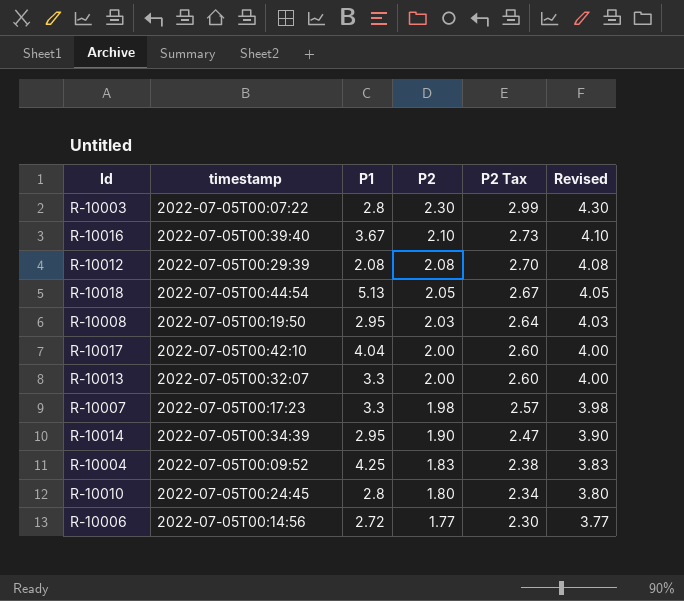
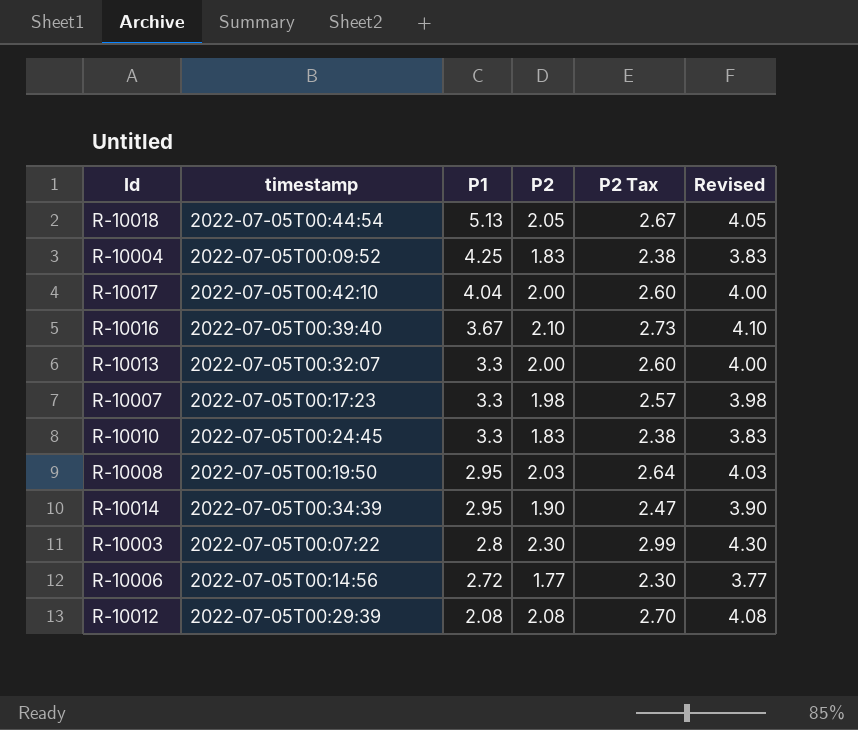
row order: P2 descending -> P1 descending
R-10010 | P1: 2.8 -> 3.3
R-10010 | P2: 1.80 -> 1.83
R-10010 | P2 Tax: 2.34 -> 2.38
R-10010 | Revised: 3.80 -> 3.83

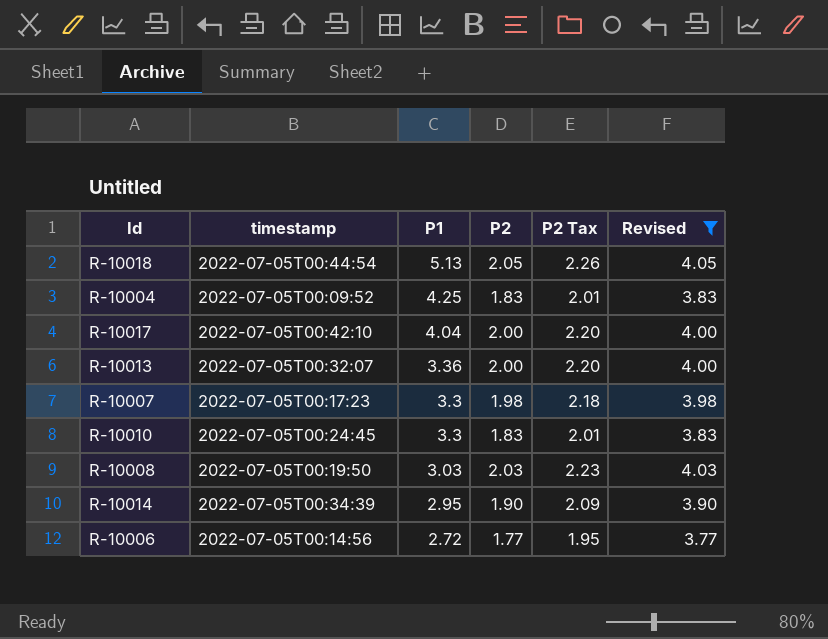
filter: none -> Revised <= 4.05
column P2 Tax | formula: [P2] * 1.3 -> [P2] * 1.1
R-10013 | P1: 3.3 -> 3.36
R-10008 | P1: 2.95 -> 3.03

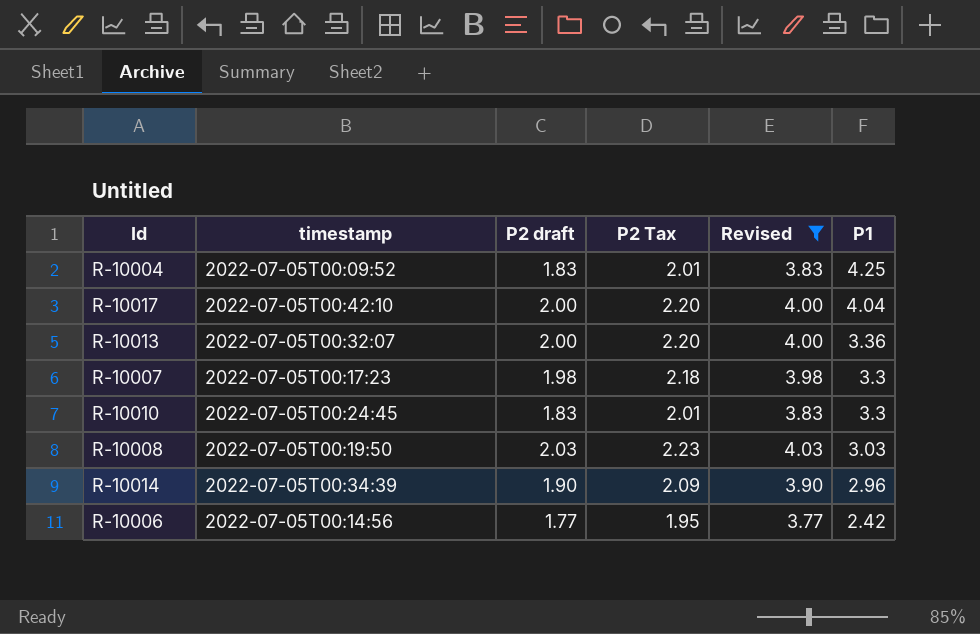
column name: P2 -> P2 draft
column P1 | position: 3 -> 6
row R-10018: 2022-07-05T00:44:54 | 5.13 | 2.05 | 2.26 | 4.05 -> none
R-10014 | P1: 2.95 -> 2.96
R-10006 | P1: 2.72 -> 2.42

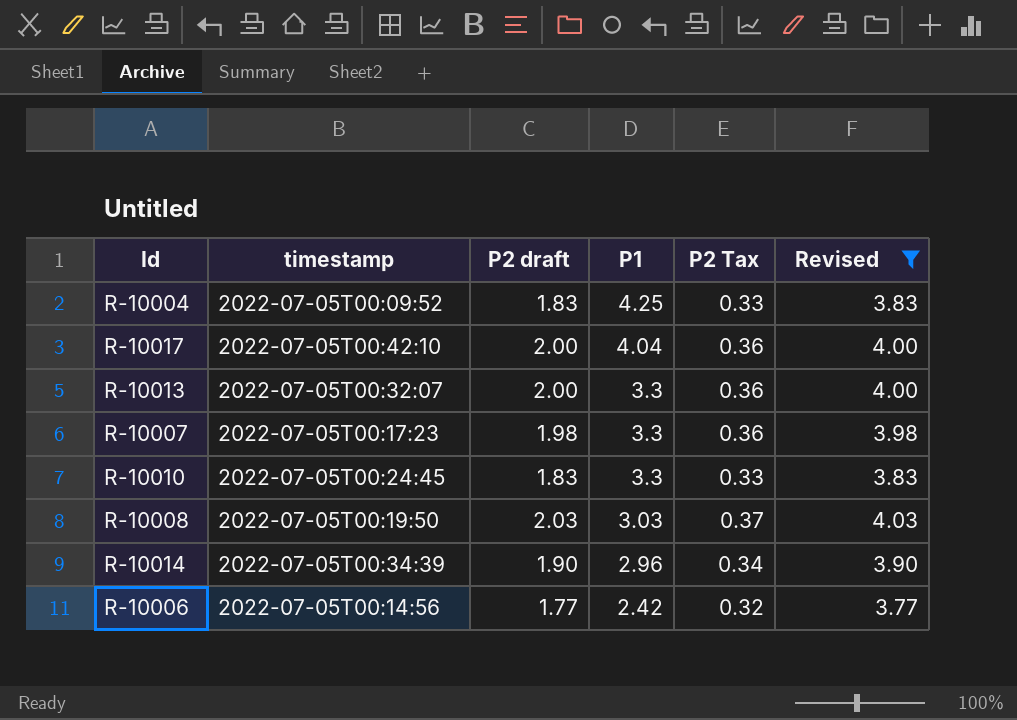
column P1 | position: 6 -> 4
column P2 Tax | formula: [P2 draft] * 1.1 -> [P2 draft] * 0.18
R-10013 | P1: 3.36 -> 3.3

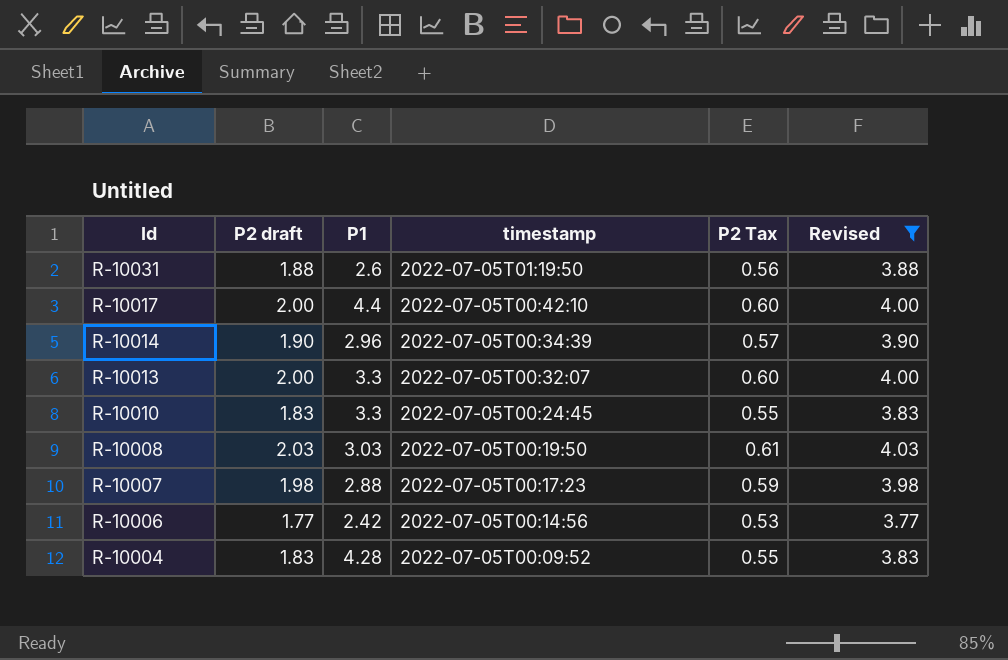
row order: P1 descending -> Id descending
column timestamp | position: 2 -> 4
column P2 Tax | formula: [P2 draft] * 0.18 -> [P2 draft] * 0.3
row R-10031: none -> 1.88 | 2.6 | 2022-07-05T01:19:50 | 0.56 | 3.88
R-10017 | P1: 4.04 -> 4.4
R-10007 | P1: 3.3 -> 2.88
R-10004 | P1: 4.25 -> 4.28

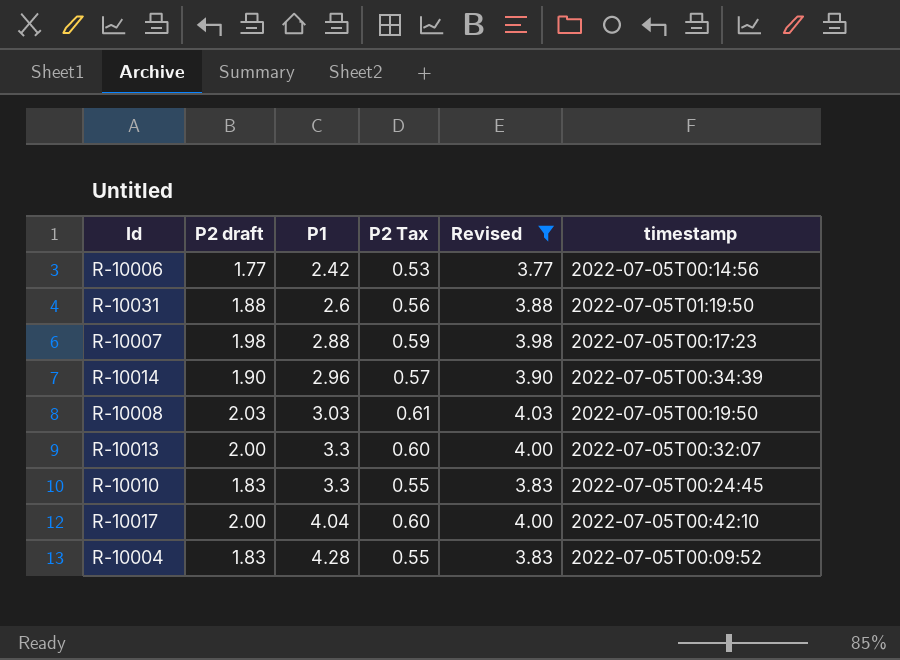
row order: Id descending -> P1 ascending
column timestamp | position: 4 -> 6
R-10017 | P1: 4.4 -> 4.04

